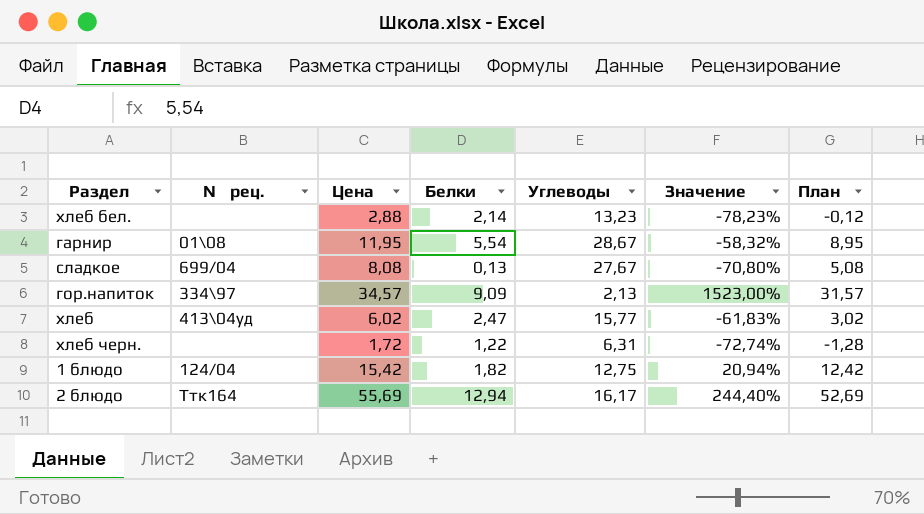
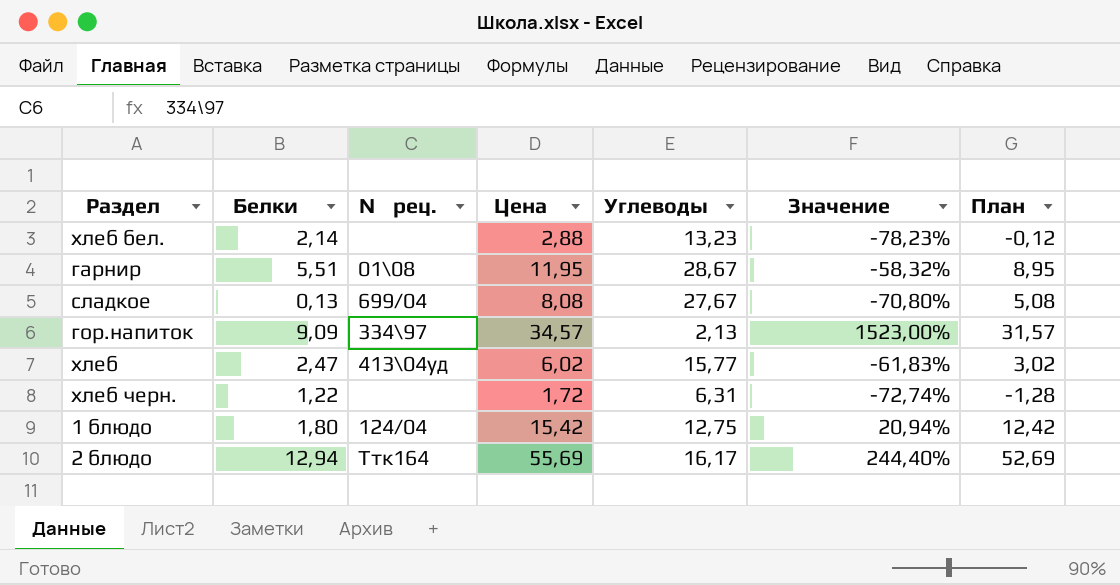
column Белки | position: 4 -> 2
гарнир | Белки: 5,54 -> 5,51
1 блюдо | Белки: 1,82 -> 1,80

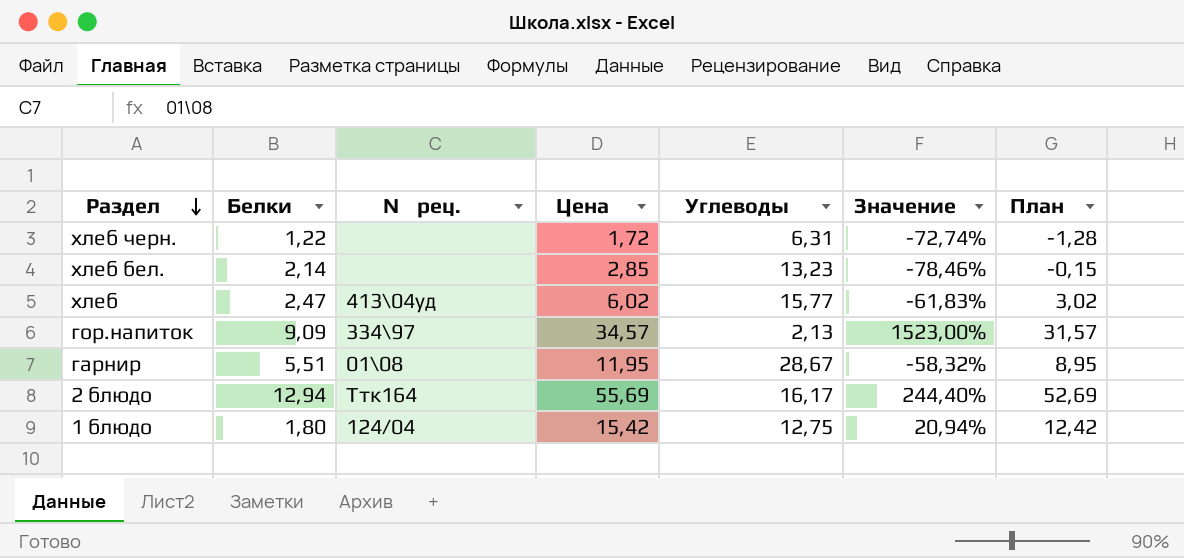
row order: none -> Раздел descending
row сладкое: 0,13 | 699/04 | 8,08 | 27,67 | -70,80% | 5,08 -> none
хлеб бел. | Цена: 2,88 -> 2,85
хлеб бел. | Значение: -78,23% -> -78,46%
хлеб бел. | План: -0,12 -> -0,15

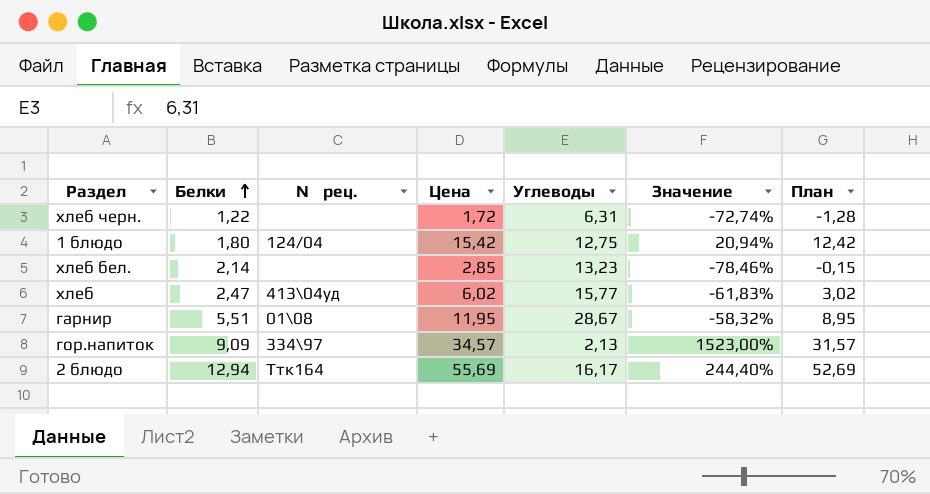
row order: Раздел descending -> Белки ascending

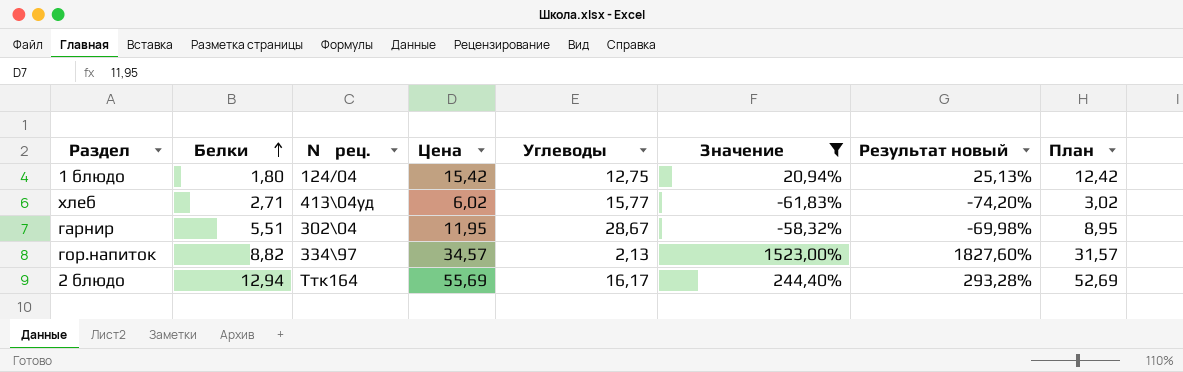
filter: none -> Значение >= -61,83%
column Результат новый | formula: none -> [Значение] * 1,2
хлеб | Белки: 2,47 -> 2,71
гарнир | № рец.: 01\08 -> 302\04
гор.напиток | Белки: 9,09 -> 8,82

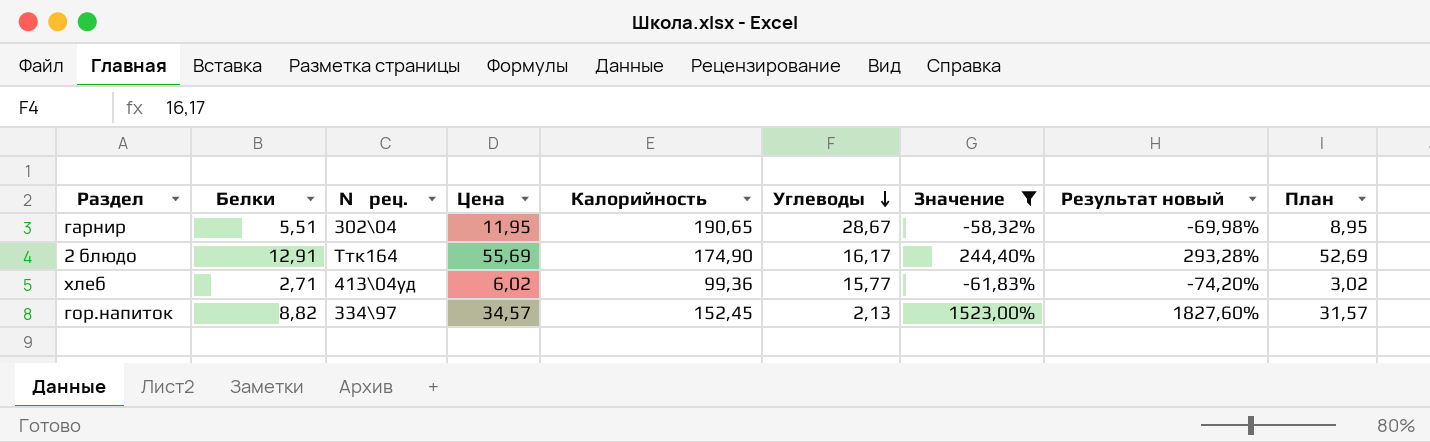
row order: Белки ascending -> Углеводы descending
column Калорийность | position: none -> 5
row 1 блюдо: 1,80 | 124/04 | 15,42 | 12,75 | 20,94% | 25,13% | 12,42 -> none
2 блюдо | Белки: 12,94 -> 12,91

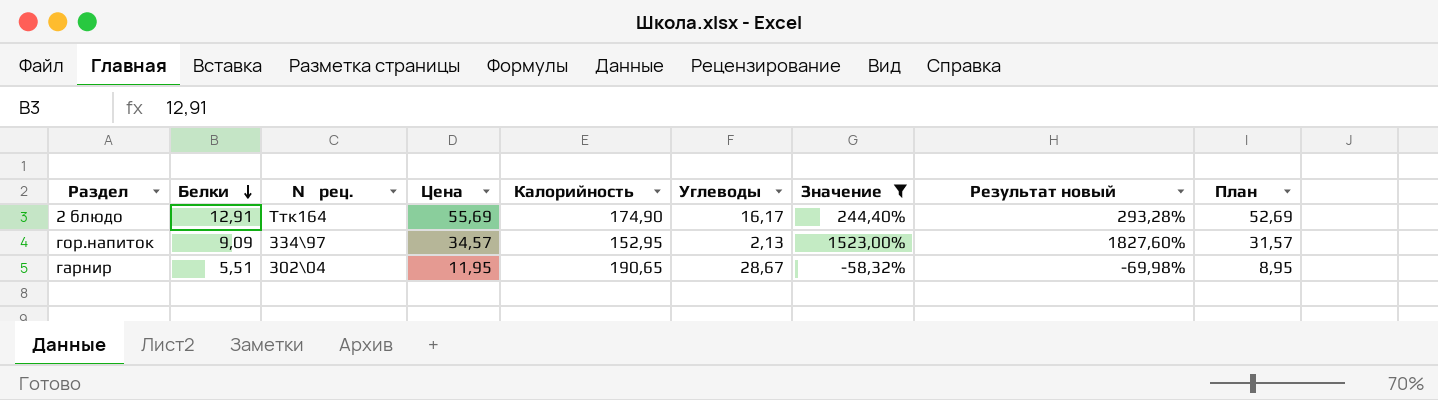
row order: Углеводы descending -> Белки descending
row хлеб: 2,71 | 413\04уд | 6,02 | 99,36 | 15,77 | -61,83% | -74,20% | 3,02 -> none
гор.напиток | Белки: 8,82 -> 9,09
гор.напиток | Калорийность: 152,45 -> 152,95

